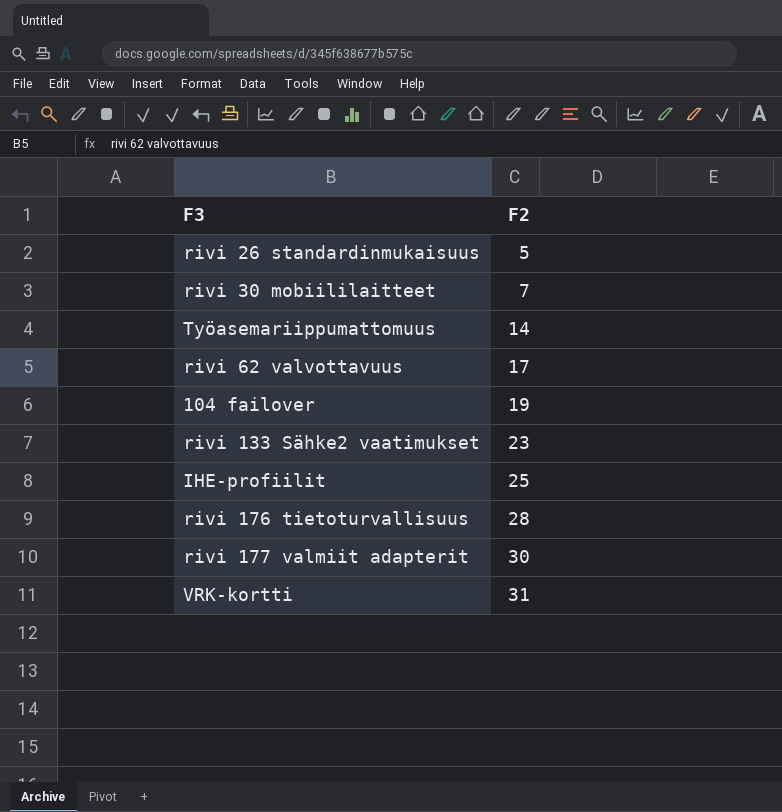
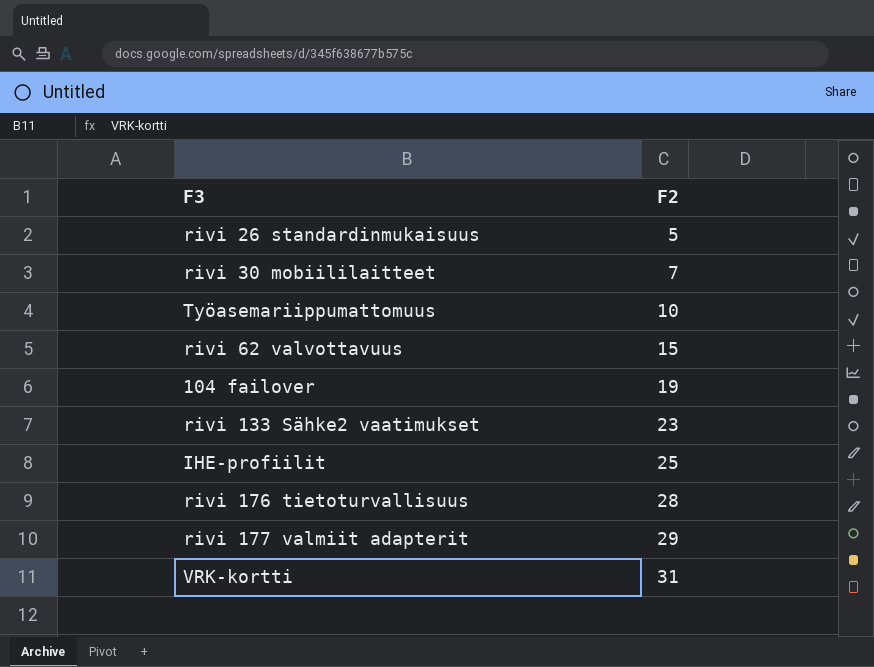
Työasemariippumattomuus | F2: 14 -> 10
rivi 62 valvottavuus | F2: 17 -> 15
rivi 177 valmiit adapterit | F2: 30 -> 29

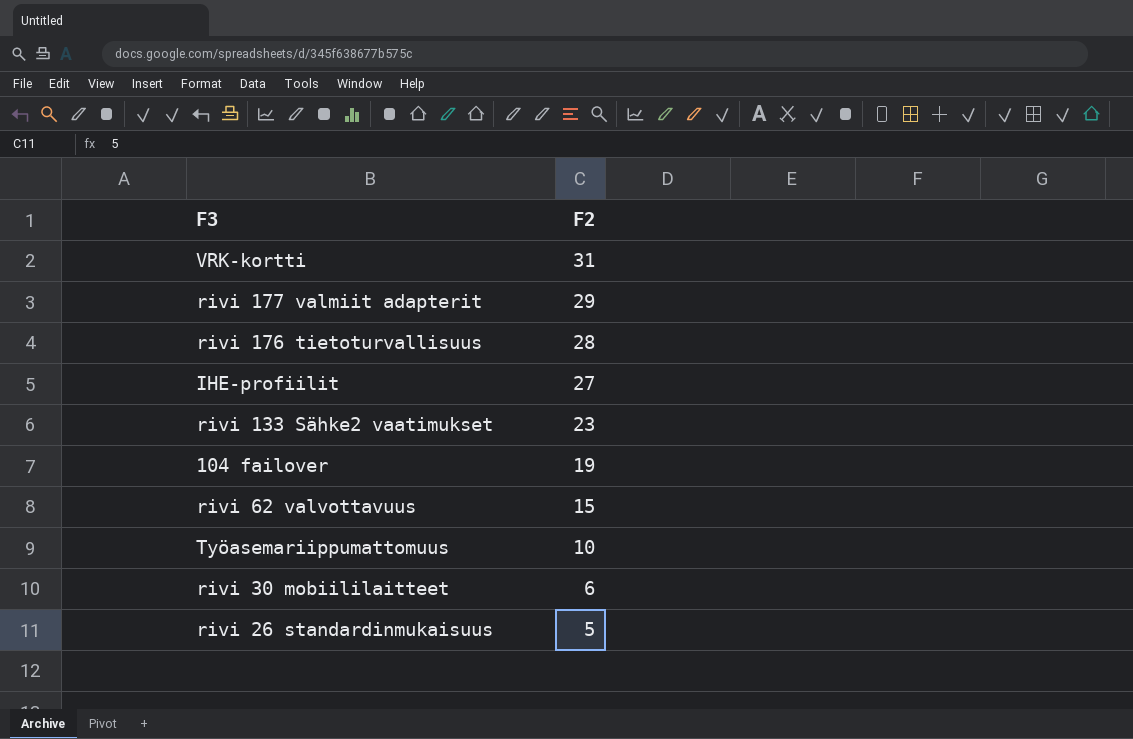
row order: F2 ascending -> F2 descending
IHE-profiilit | F2: 25 -> 27
rivi 30 mobiililaitteet | F2: 7 -> 6

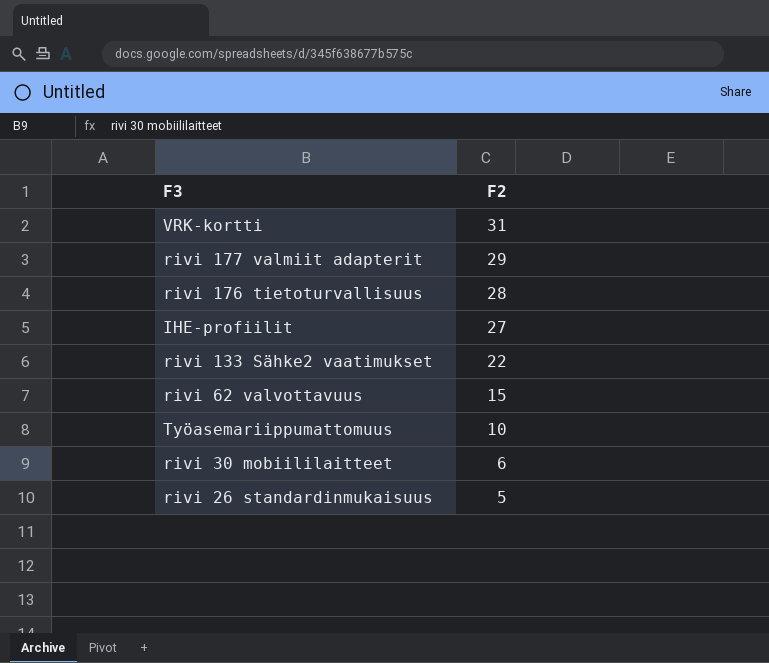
row 104 failover: 19 -> none
rivi 133 Sähke2 vaatimukset | F2: 23 -> 22

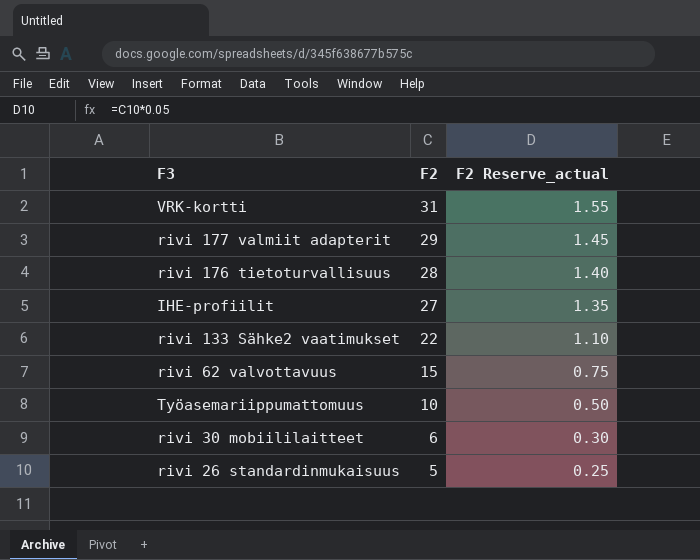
column F2 Reserve_actual | formula: none -> [F2] * 0.05

